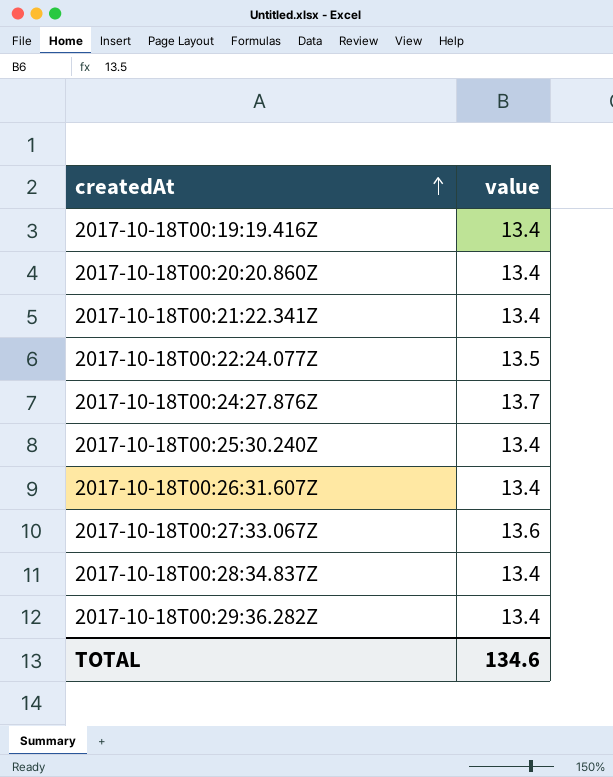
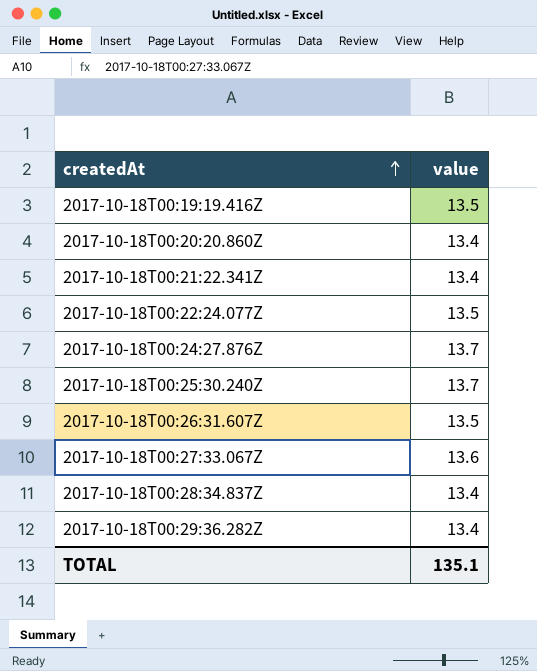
2017-10-18T00:19:19.416Z | value: 13.4 -> 13.5
2017-10-18T00:25:30.240Z | value: 13.4 -> 13.7
2017-10-18T00:26:31.607Z | value: 13.4 -> 13.5
TOTAL | value: 134.6 -> 135.1

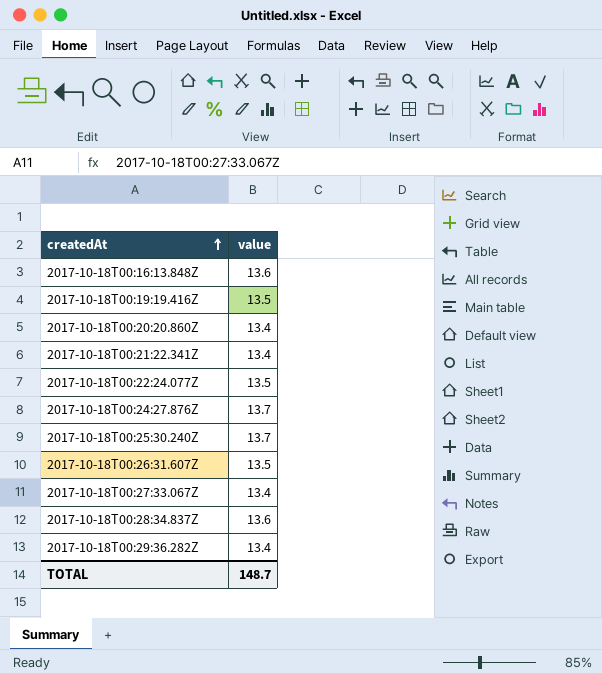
row 2017-10-18T00:16:13.848Z: none -> 13.6
2017-10-18T00:27:33.067Z | value: 13.6 -> 13.4
2017-10-18T00:28:34.837Z | value: 13.4 -> 13.6
TOTAL | value: 135.1 -> 148.7

